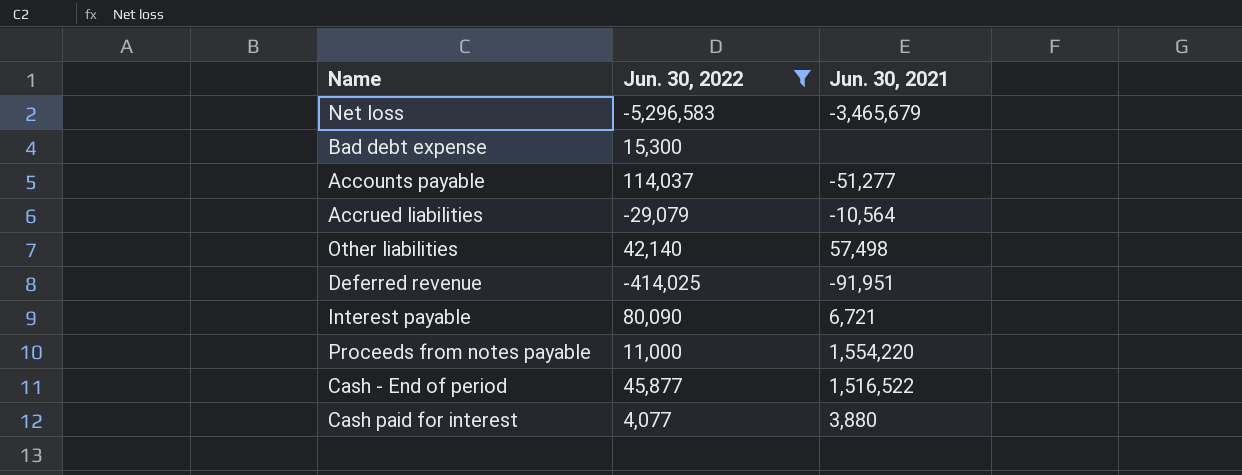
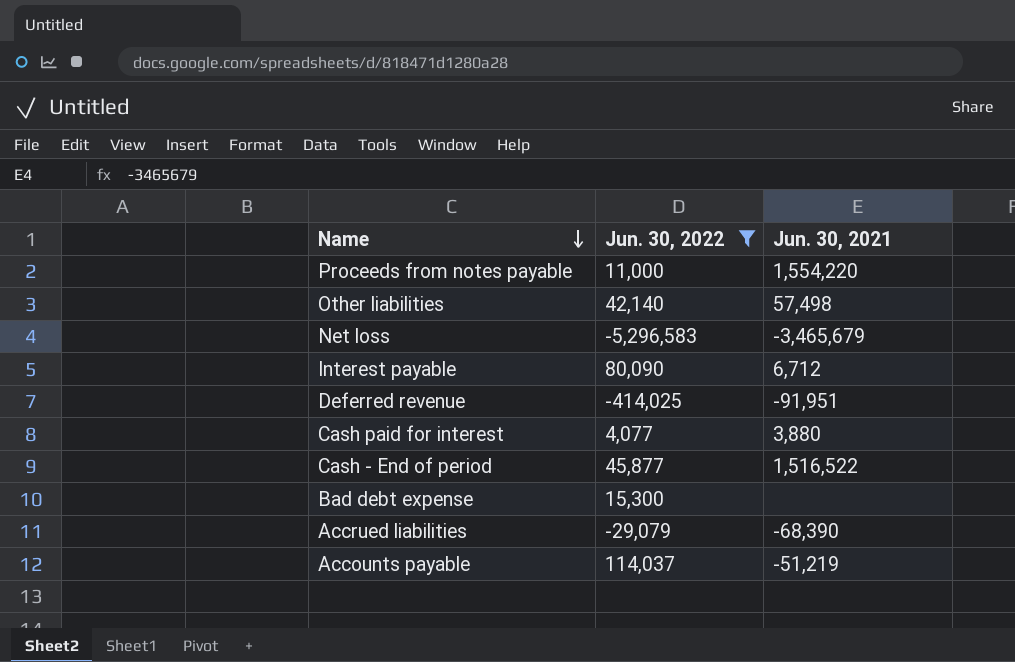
row order: none -> Name descending
Interest payable | Jun. 30, 2021: 6,721 -> 6,712
Accrued liabilities | Jun. 30, 2021: -10,564 -> -68,390
Accounts payable | Jun. 30, 2021: -51,277 -> -51,219

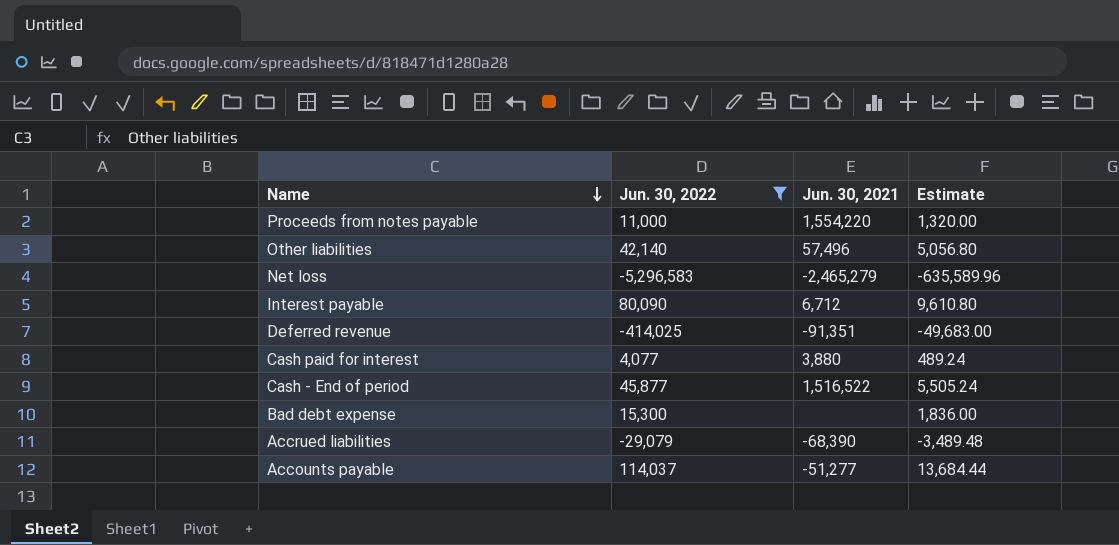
column Estimate | formula: none -> [Jun. 30, 2022] * 0.12
Other liabilities | Jun. 30, 2021: 57,498 -> 57,496
Net loss | Jun. 30, 2021: -3,465,679 -> -2,465,279
Deferred revenue | Jun. 30, 2021: -91,951 -> -91,351
Accounts payable | Jun. 30, 2021: -51,219 -> -51,277

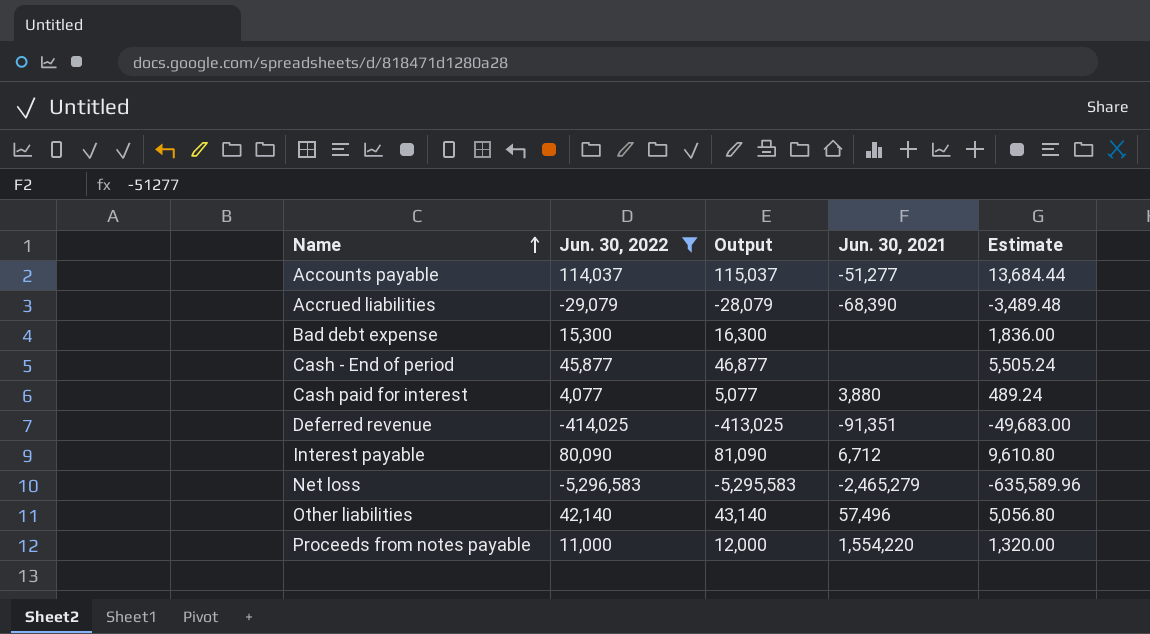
row order: Name descending -> Name ascending
column Output | formula: none -> [Jun. 30, 2022] + 1000
Cash - End of period | Jun. 30, 2021: 1,516,522 -> none

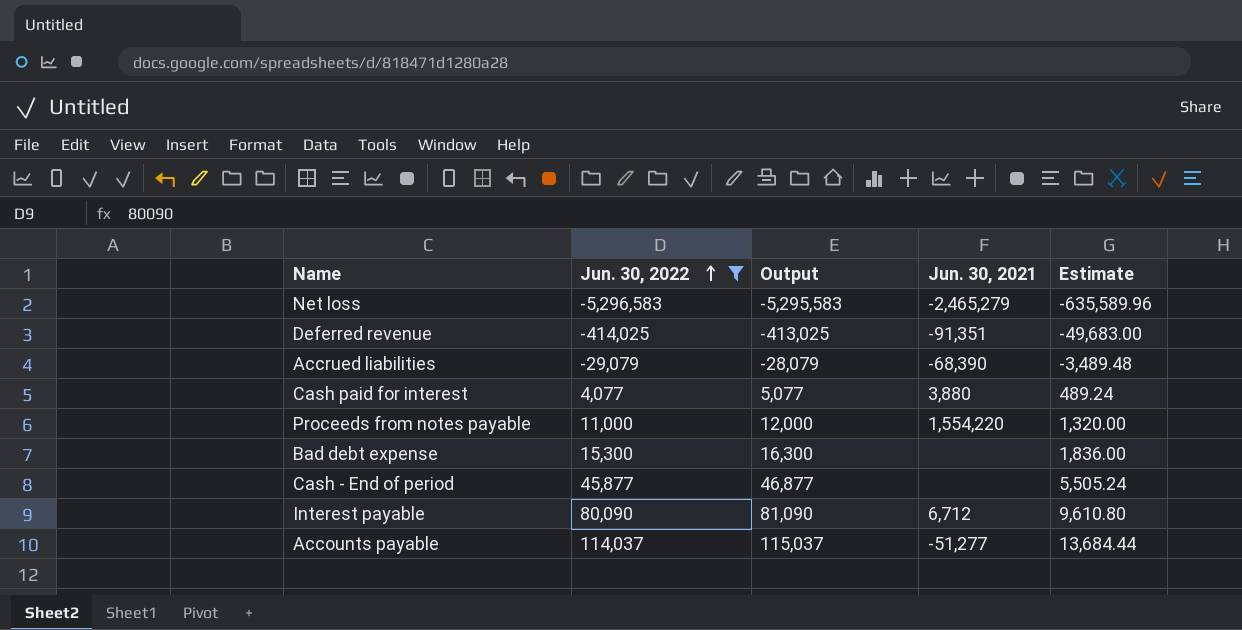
row order: Name ascending -> Jun. 30, 2022 ascending
row Other liabilities: 42,140 | 43,140 | 57,496 | 5,056.80 -> none

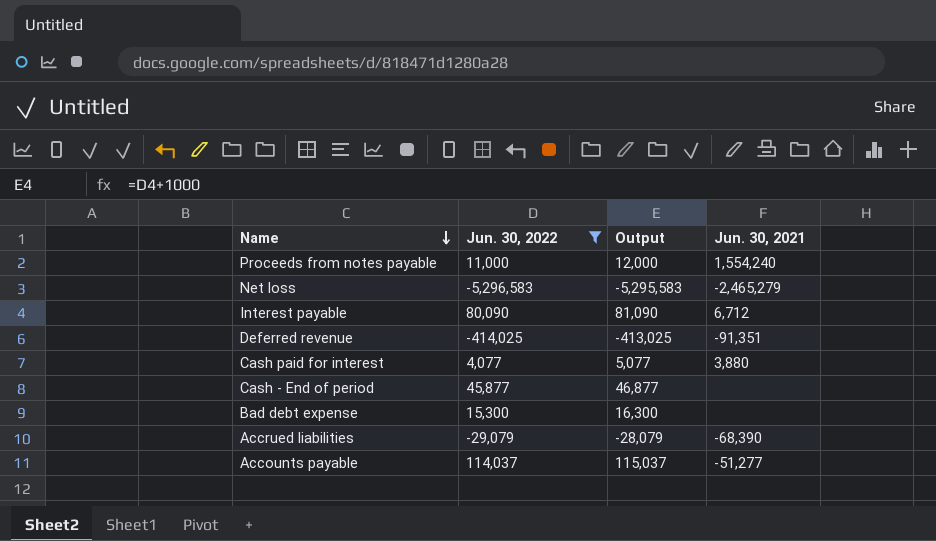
row order: Jun. 30, 2022 ascending -> Name descending
column Estimate | formula: [Jun. 30, 2022] * 0.12 -> none
Proceeds from notes payable | Jun. 30, 2021: 1,554,220 -> 1,554,240

